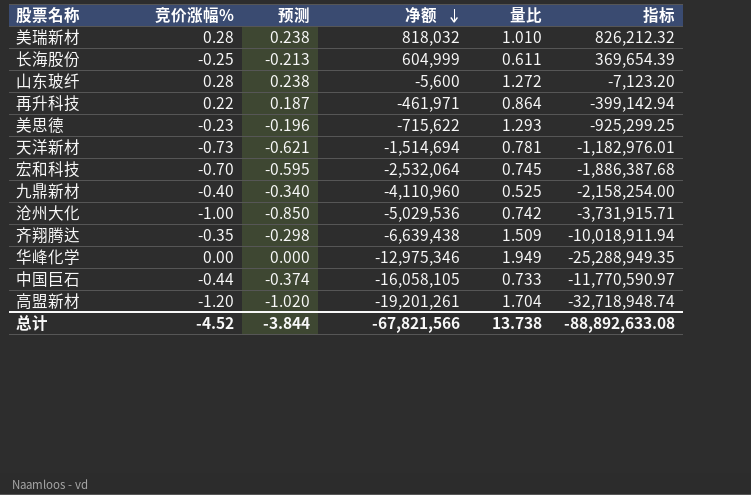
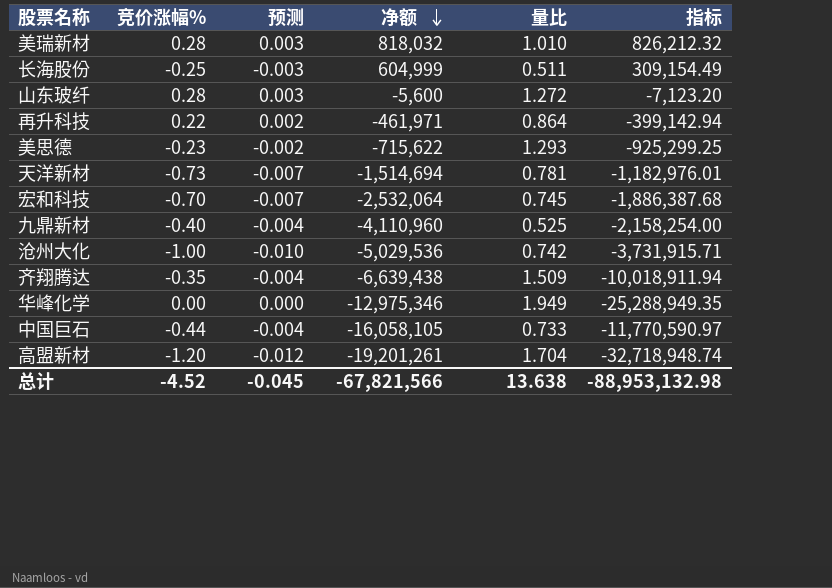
column 预测 | formula: [竞价涨幅%] * 0.85 -> [竞价涨幅%] * 0.01
长海股份 | 量比: 0.611 -> 0.511
长海股份 | 指标: 369,654.39 -> 309,154.49
总计 | 预测: -3.844 -> -0.045
总计 | 量比: 13.738 -> 13.638
总计 | 指标: -88,892,633.08 -> -88,953,132.98

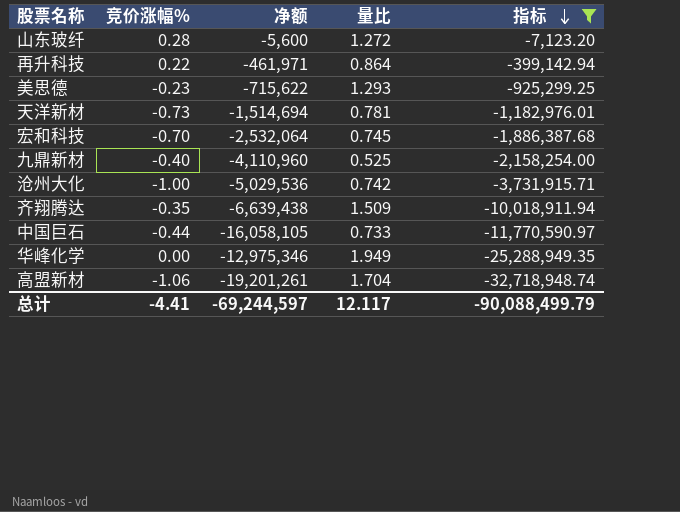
filter: none -> 指标 <= -7,123.20
row order: 净额 descending -> 指标 descending
column 预测 | formula: [竞价涨幅%] * 0.01 -> none
高盟新材 | 竞价涨幅%: -1.20 -> -1.06
总计 | 竞价涨幅%: -4.52 -> -4.41
总计 | 净额: -67,821,566 -> -69,244,597
总计 | 量比: 13.638 -> 12.117
总计 | 指标: -88,953,132.98 -> -90,088,499.79

